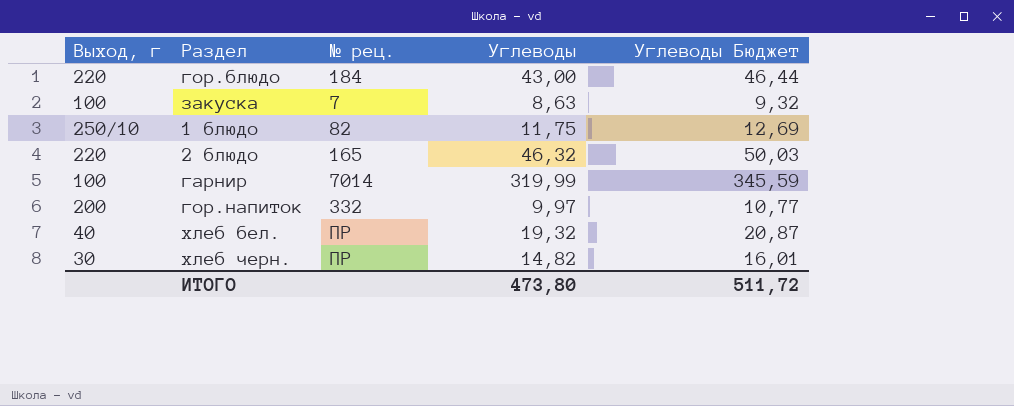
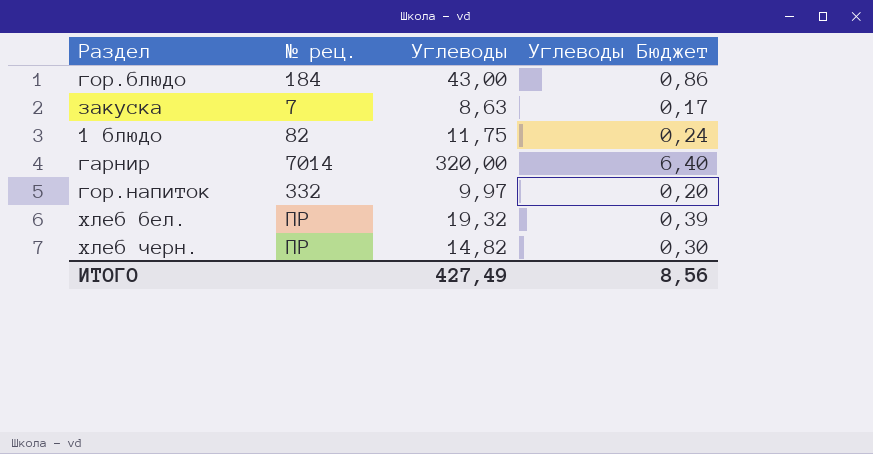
column Выход, г | position: 1 -> none
column Углеводы Бюджет | formula: [Углеводы] * 1,08 -> [Углеводы] * 0,02
row 2 блюдо: 220 | 165 | 46,32 | 50,03 -> none
гарнир | Углеводы: 319,99 -> 320,00
ИТОГО | Углеводы: 473,80 -> 427,49
ИТОГО | Углеводы Бюджет: 511,72 -> 8,56

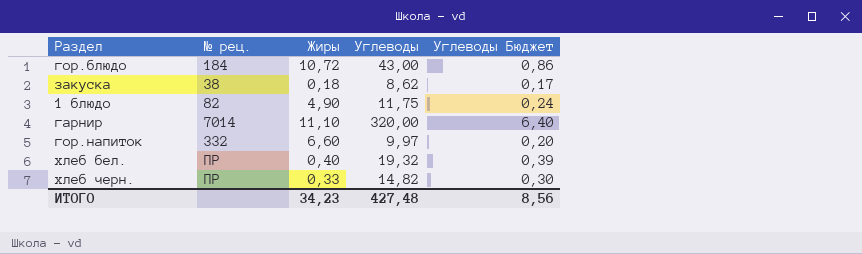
column Жиры | position: none -> 3
закуска | № рец.: 7 -> 38
закуска | Углеводы: 8,63 -> 8,62
ИТОГО | Углеводы: 427,49 -> 427,48

